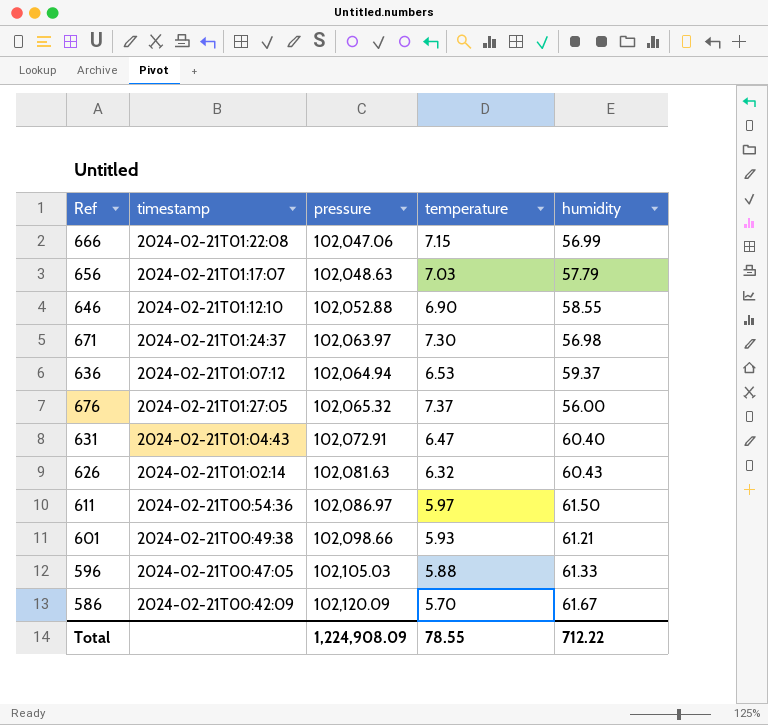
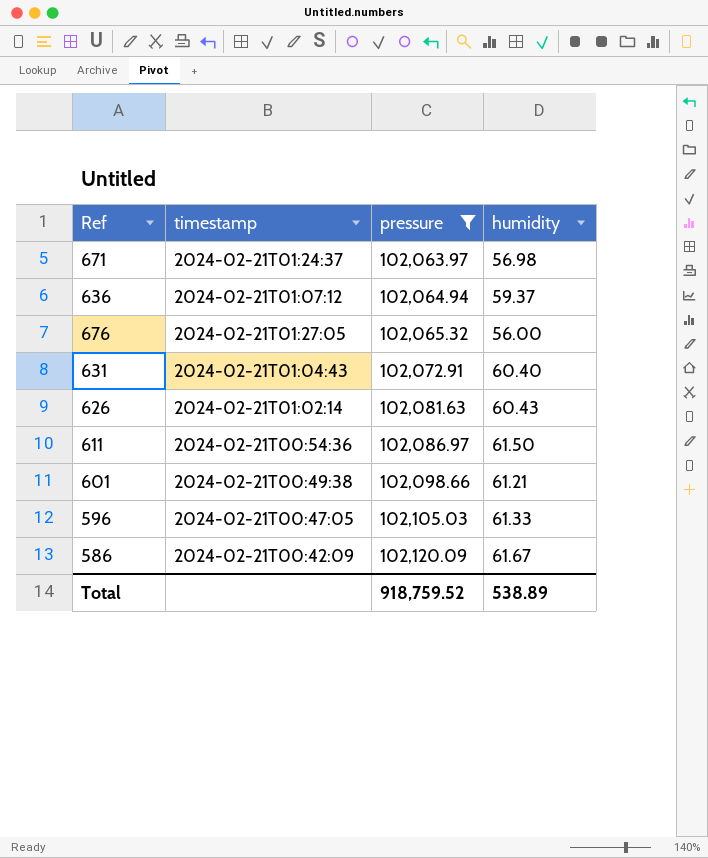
filter: none -> pressure >= 102,063.97
column temperature | position: 4 -> none
Total | pressure: 1,224,908.09 -> 918,759.52
Total | humidity: 712.22 -> 538.89

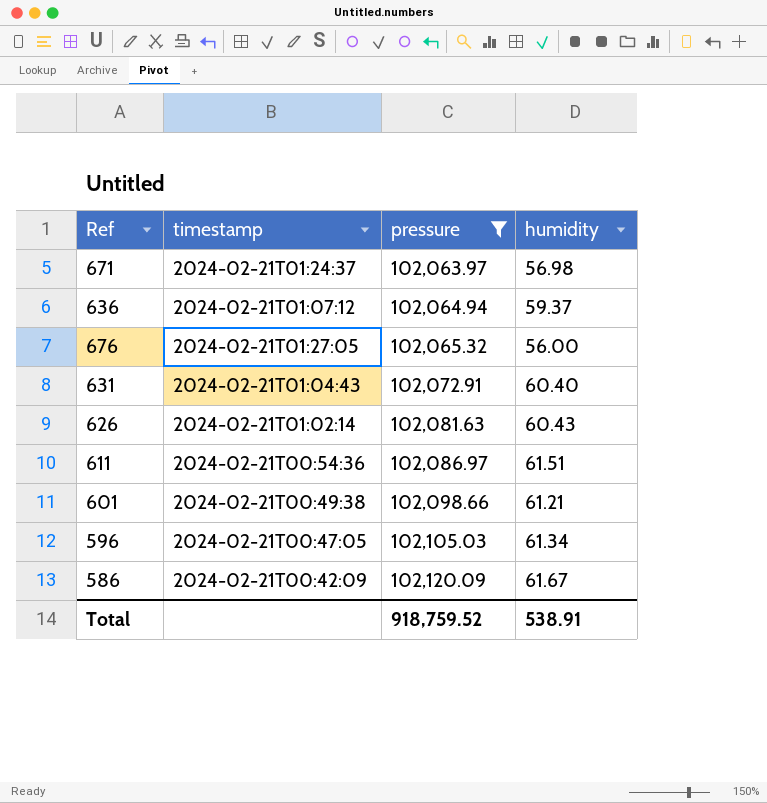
611 | humidity: 61.50 -> 61.51
596 | humidity: 61.33 -> 61.34
Total | humidity: 538.89 -> 538.91

